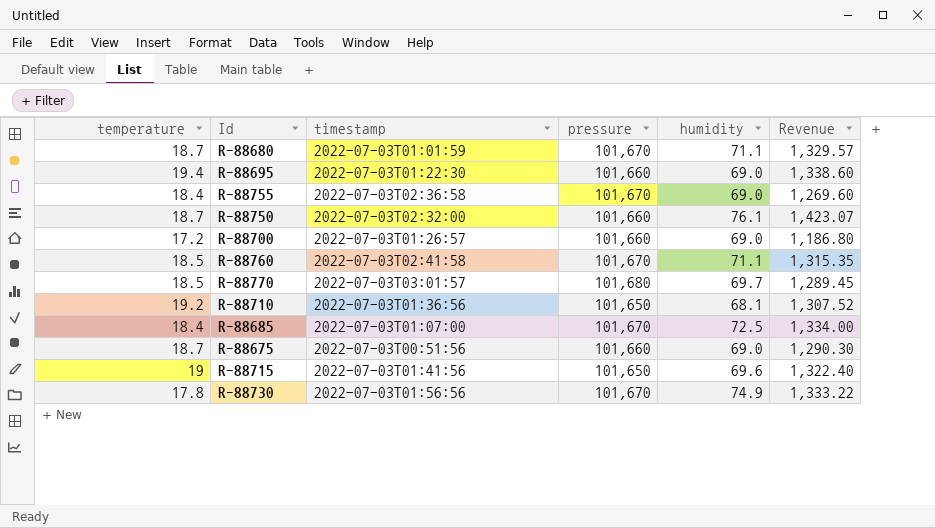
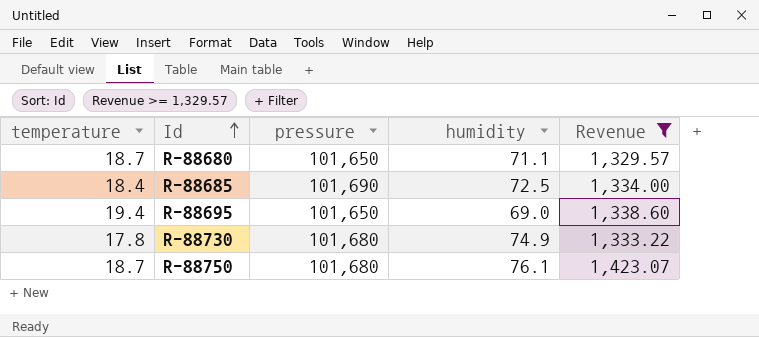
filter: none -> Revenue >= 1,329.57
row order: none -> Id ascending
column timestamp | position: 3 -> none
R-88680 | pressure: 101,670 -> 101,650
R-88685 | pressure: 101,670 -> 101,690
R-88695 | pressure: 101,660 -> 101,650
R-88730 | pressure: 101,670 -> 101,680
R-88750 | pressure: 101,660 -> 101,680

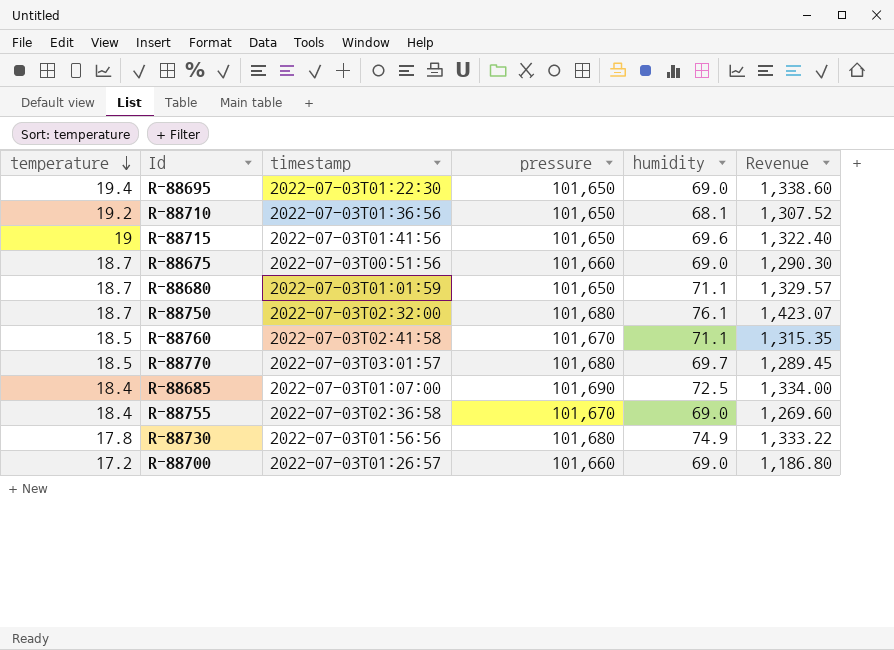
filter: Revenue >= 1,329.57 -> none
row order: Id ascending -> temperature descending
column timestamp | position: none -> 3

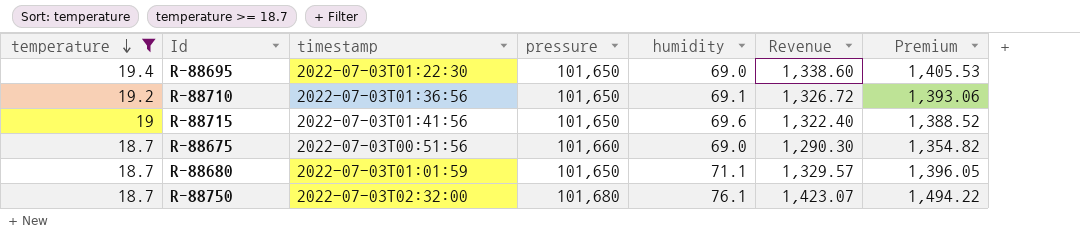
filter: none -> temperature >= 18.7
column Premium | formula: none -> [Revenue] * 1.05
R-88710 | humidity: 68.1 -> 69.1
R-88710 | Revenue: 1,307.52 -> 1,326.72

